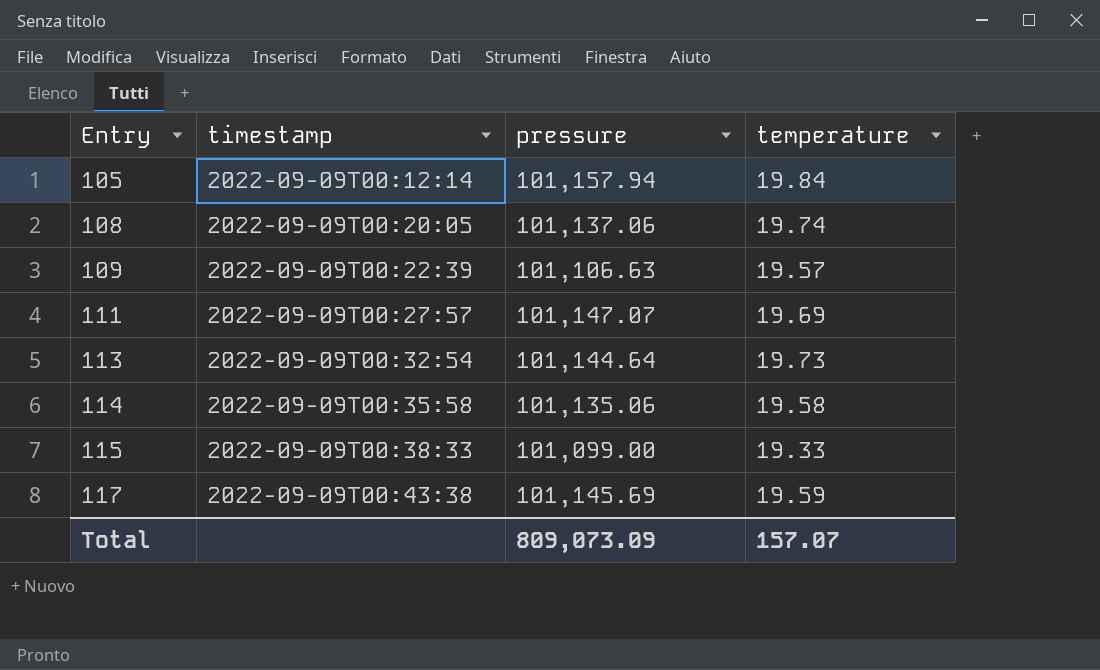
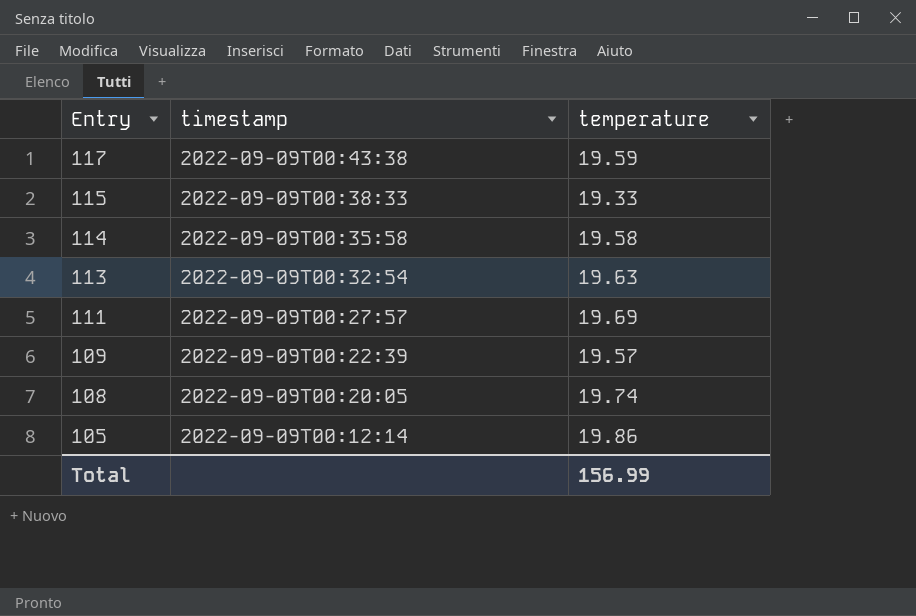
row order: Entry ascending -> Entry descending
column pressure | position: 3 -> none
113 | temperature: 19.73 -> 19.63
105 | temperature: 19.84 -> 19.86
Total | temperature: 157.07 -> 156.99

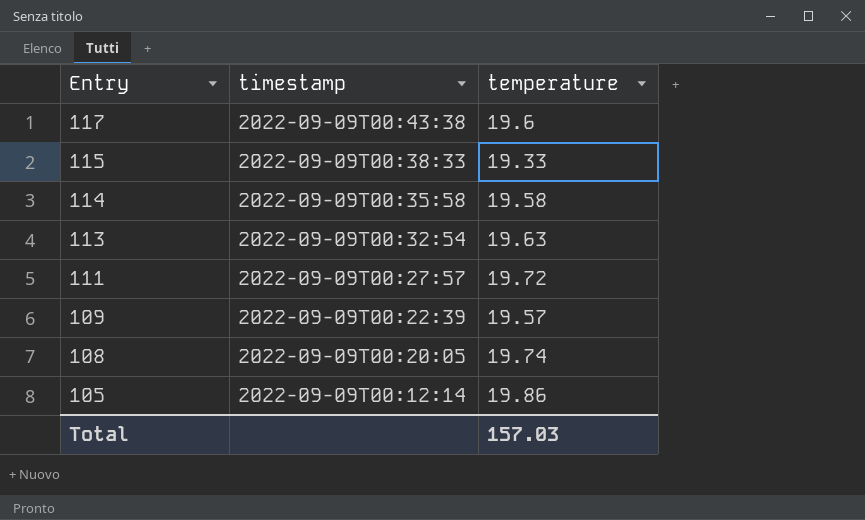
117 | temperature: 19.59 -> 19.6
111 | temperature: 19.69 -> 19.72
Total | temperature: 156.99 -> 157.03

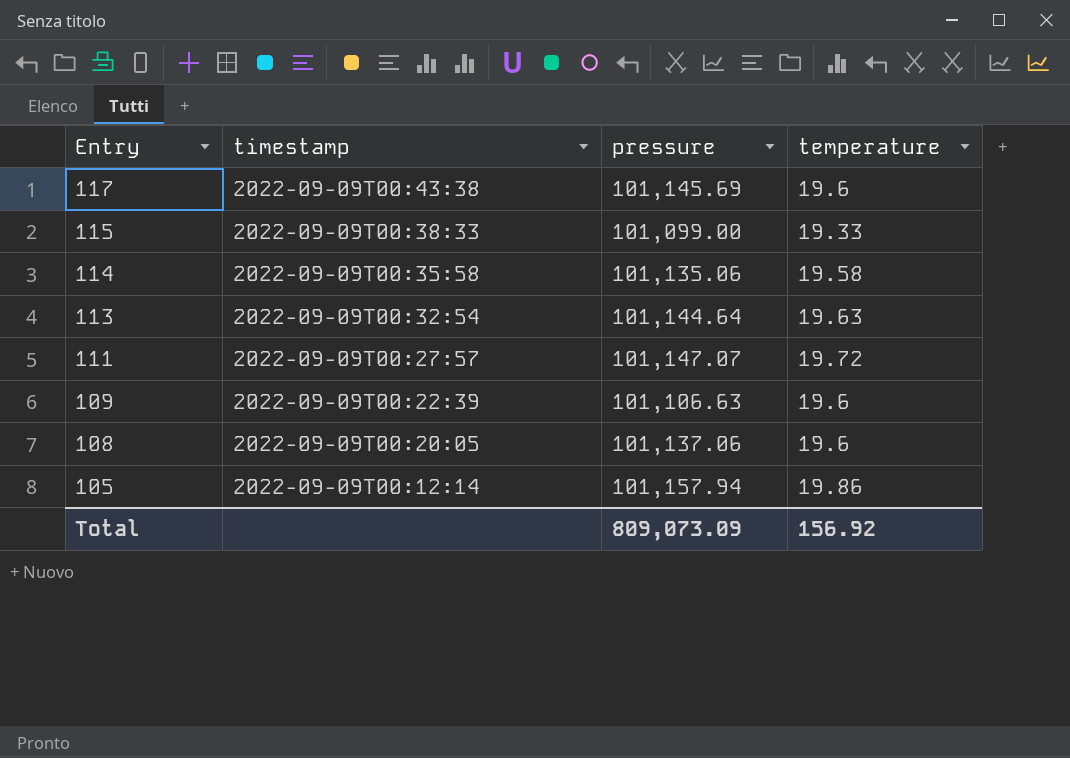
column pressure | position: none -> 3
109 | temperature: 19.57 -> 19.6
108 | temperature: 19.74 -> 19.6
Total | temperature: 157.03 -> 156.92

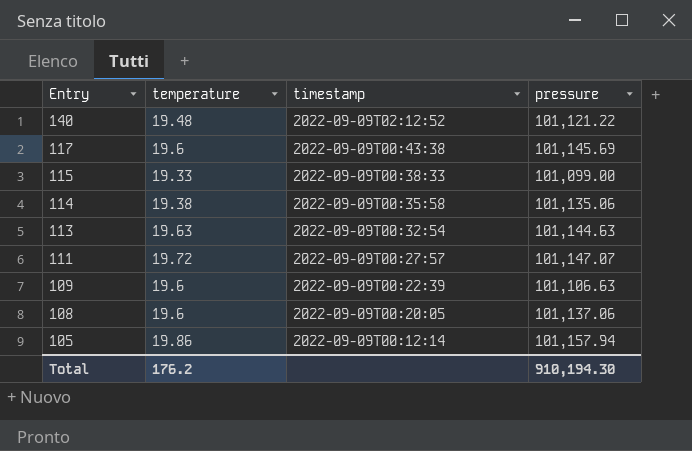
column temperature | position: 4 -> 2
row 140: none -> 19.48 | 2022-09-09T02:12:52 | 101,121.22
114 | temperature: 19.58 -> 19.38
113 | pressure: 101,144.64 -> 101,144.63
Total | temperature: 156.92 -> 176.2
Total | pressure: 809,073.09 -> 910,194.30

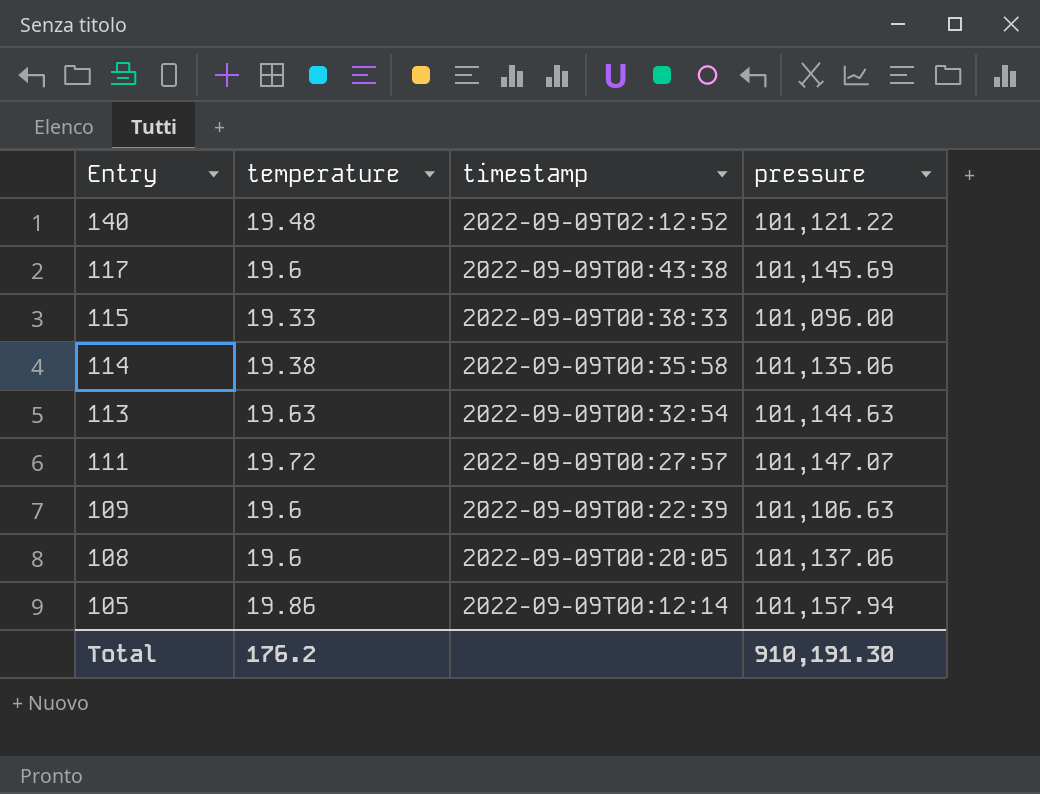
115 | pressure: 101,099.00 -> 101,096.00
Total | pressure: 910,194.30 -> 910,191.30

